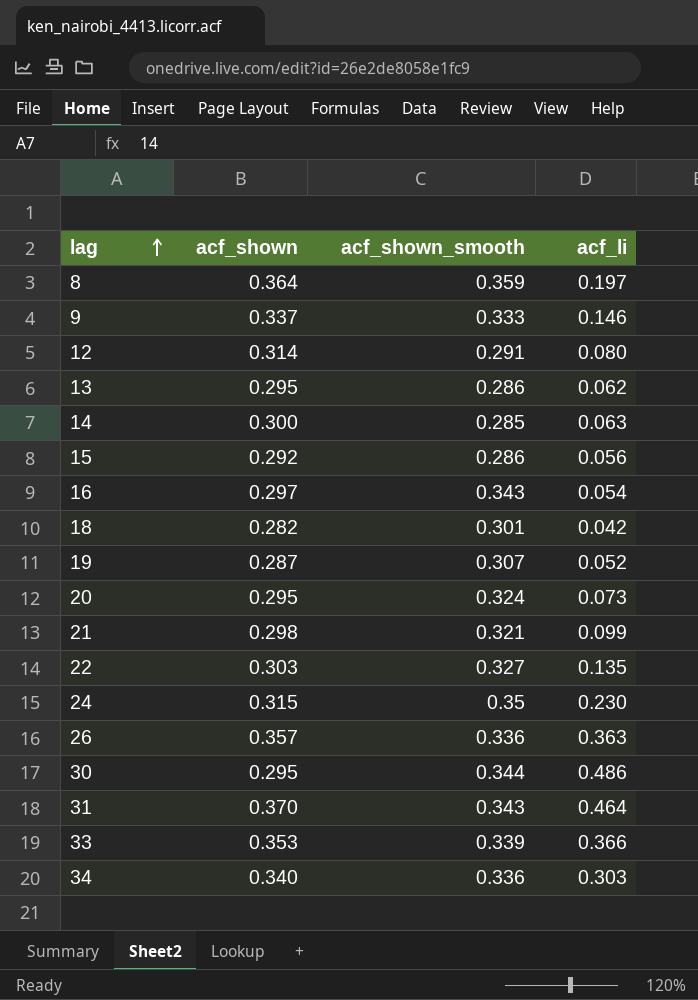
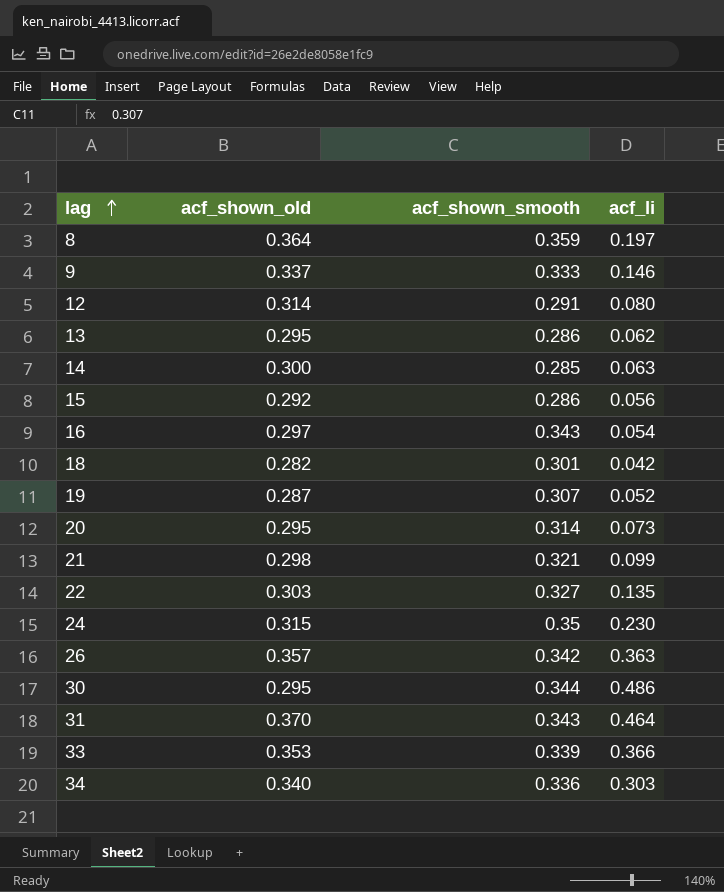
column name: acf_shown -> acf_shown_old
20 | acf_shown_smooth: 0.324 -> 0.314
26 | acf_shown_smooth: 0.336 -> 0.342

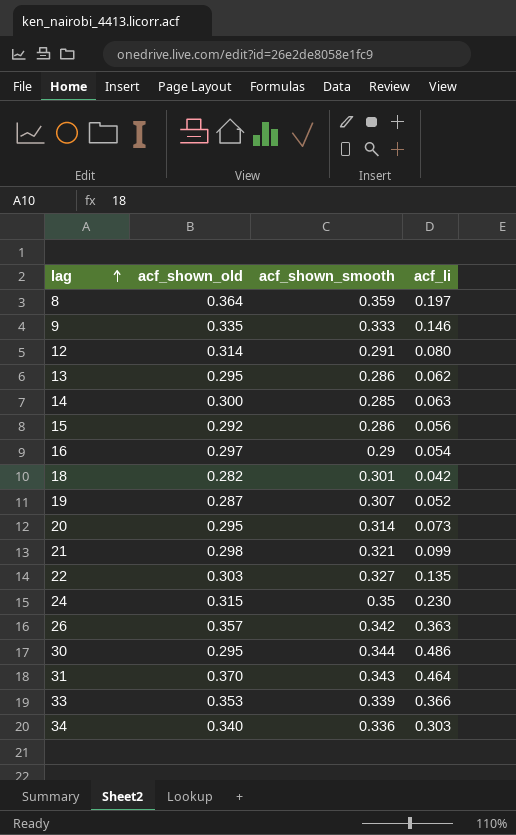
9 | acf_shown_old: 0.337 -> 0.335
16 | acf_shown_smooth: 0.343 -> 0.29

